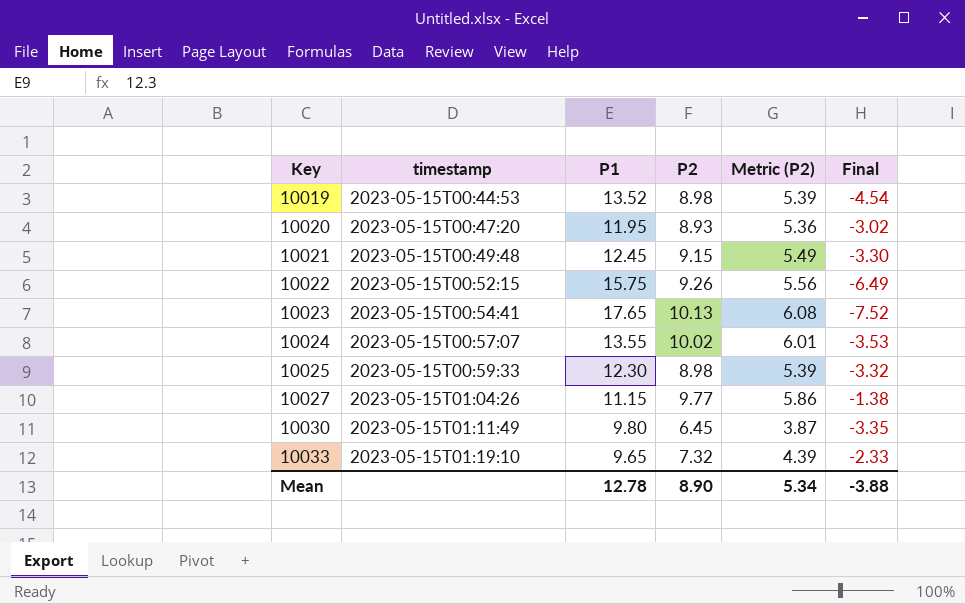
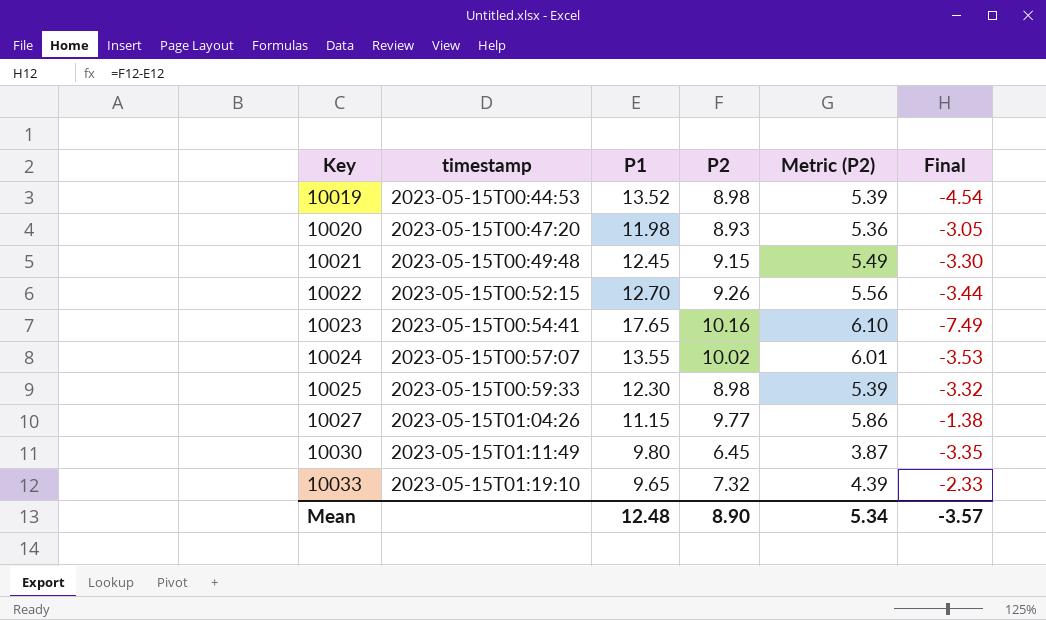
10020 | P1: 11.95 -> 11.98
10020 | Final: -3.02 -> -3.05
10022 | P1: 15.75 -> 12.70
10022 | Final: -6.49 -> -3.44
10023 | P2: 10.13 -> 10.16
10023 | Metric (P2): 6.08 -> 6.10
10023 | Final: -7.52 -> -7.49
Mean | P1: 12.78 -> 12.48
Mean | Final: -3.88 -> -3.57

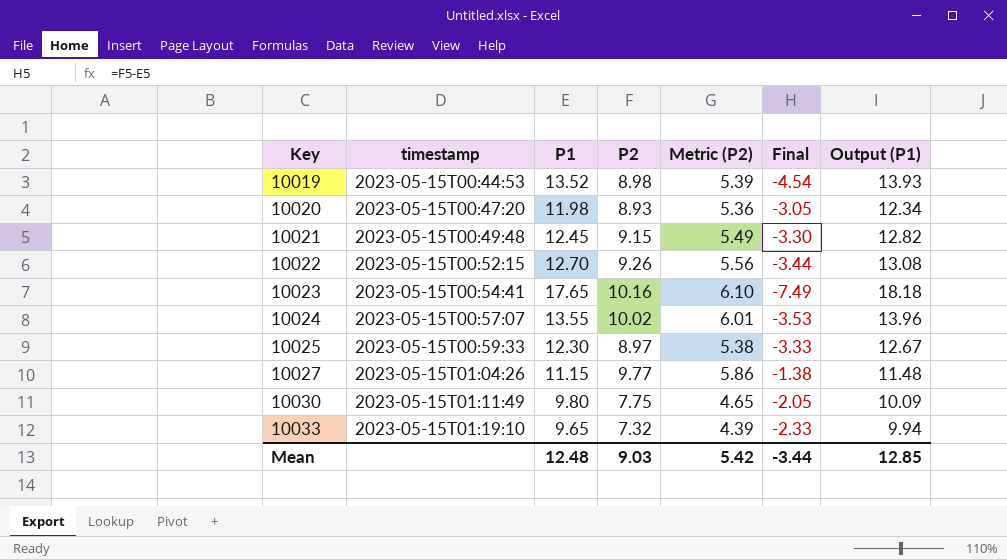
column Output (P1) | formula: none -> [P1] * 1.03
10025 | P2: 8.98 -> 8.97
10025 | Metric (P2): 5.39 -> 5.38
10025 | Final: -3.32 -> -3.33
10030 | P2: 6.45 -> 7.75
10030 | Metric (P2): 3.87 -> 4.65
10030 | Final: -3.35 -> -2.05
Mean | P2: 8.90 -> 9.03
Mean | Metric (P2): 5.34 -> 5.42
Mean | Final: -3.57 -> -3.44

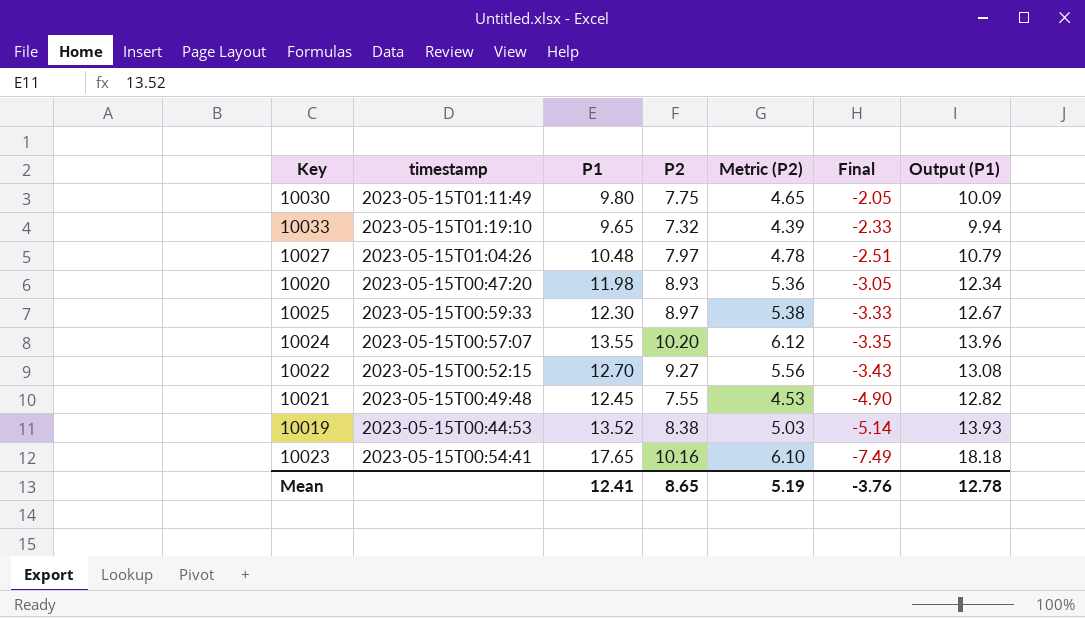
row order: Key ascending -> Final descending
10027 | P1: 11.15 -> 10.48
10027 | P2: 9.77 -> 7.97
10027 | Metric (P2): 5.86 -> 4.78
10027 | Final: -1.38 -> -2.51
10027 | Output (P1): 11.48 -> 10.79
10024 | P2: 10.02 -> 10.20
10024 | Metric (P2): 6.01 -> 6.12
10024 | Final: -3.53 -> -3.35
10022 | P2: 9.26 -> 9.27
10022 | Final: -3.44 -> -3.43
10021 | P2: 9.15 -> 7.55
10021 | Metric (P2): 5.49 -> 4.53
10021 | Final: -3.30 -> -4.90
10019 | P2: 8.98 -> 8.38
10019 | Metric (P2): 5.39 -> 5.03
10019 | Final: -4.54 -> -5.14
Mean | P1: 12.48 -> 12.41
Mean | P2: 9.03 -> 8.65
Mean | Metric (P2): 5.42 -> 5.19
Mean | Final: -3.44 -> -3.76
Mean | Output (P1): 12.85 -> 12.78

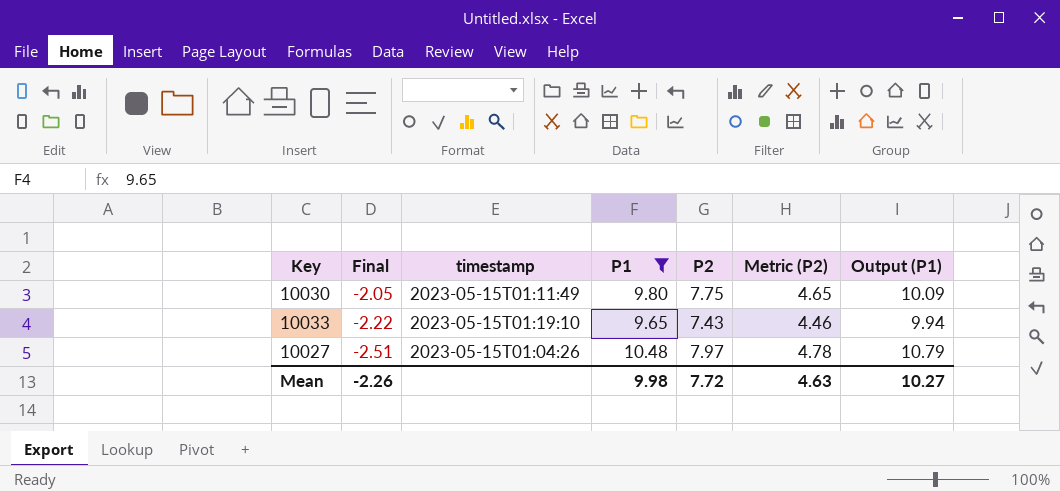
filter: none -> P1 <= 10.48
column Final | position: 6 -> 2
10033 | Final: -2.33 -> -2.22
10033 | P2: 7.32 -> 7.43
10033 | Metric (P2): 4.39 -> 4.46
Mean | Final: -3.76 -> -2.26
Mean | P1: 12.41 -> 9.98
Mean | P2: 8.65 -> 7.72
Mean | Metric (P2): 5.19 -> 4.63
Mean | Output (P1): 12.78 -> 10.27

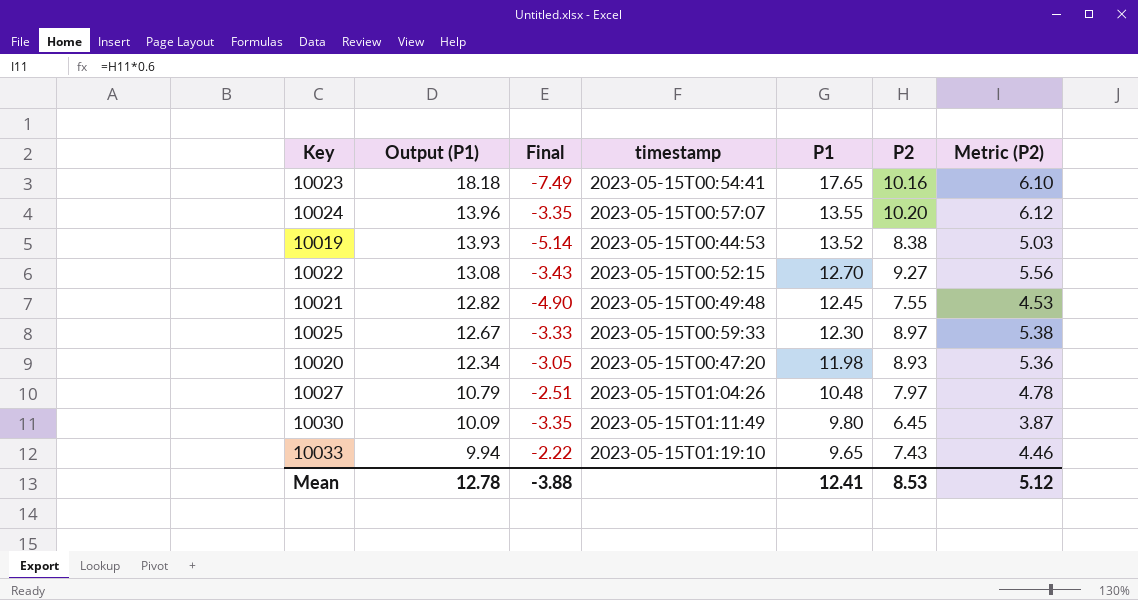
filter: P1 <= 10.48 -> none
row order: Final descending -> Output (P1) descending
column Output (P1) | position: 7 -> 2
10030 | Final: -2.05 -> -3.35
10030 | P2: 7.75 -> 6.45
10030 | Metric (P2): 4.65 -> 3.87
Mean | Output (P1): 10.27 -> 12.78
Mean | Final: -2.26 -> -3.88
Mean | P1: 9.98 -> 12.41
Mean | P2: 7.72 -> 8.53
Mean | Metric (P2): 4.63 -> 5.12

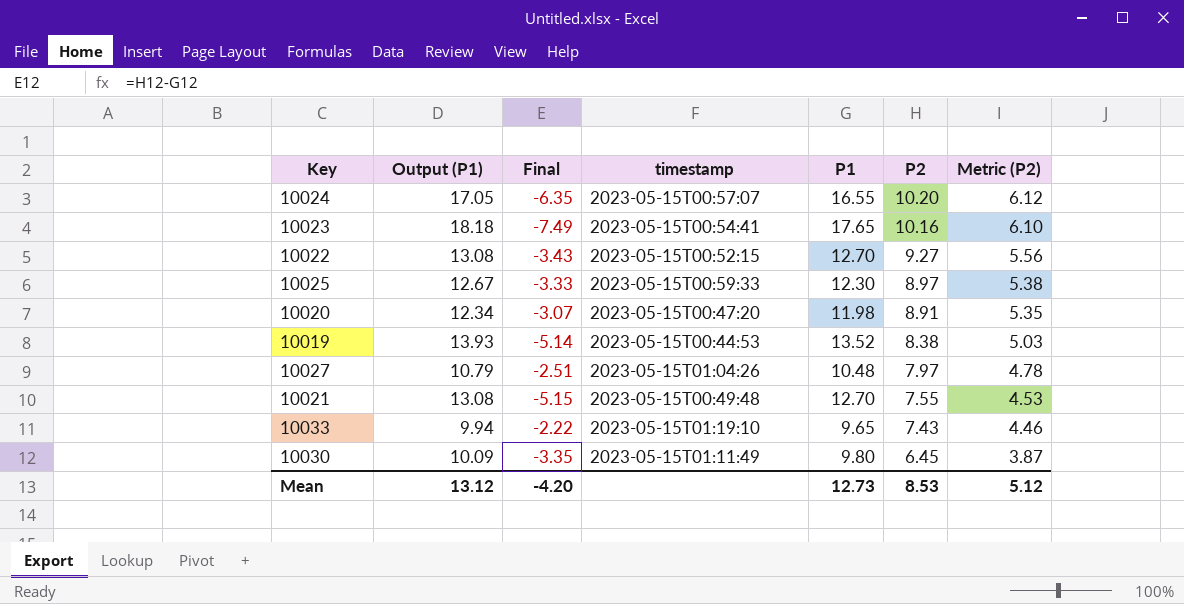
row order: Output (P1) descending -> P2 descending
10024 | Output (P1): 13.96 -> 17.05
10024 | Final: -3.35 -> -6.35
10024 | P1: 13.55 -> 16.55
10020 | Final: -3.05 -> -3.07
10020 | P2: 8.93 -> 8.91
10020 | Metric (P2): 5.36 -> 5.35
10021 | Output (P1): 12.82 -> 13.08
10021 | Final: -4.90 -> -5.15
10021 | P1: 12.45 -> 12.70
Mean | Output (P1): 12.78 -> 13.12
Mean | Final: -3.88 -> -4.20
Mean | P1: 12.41 -> 12.73

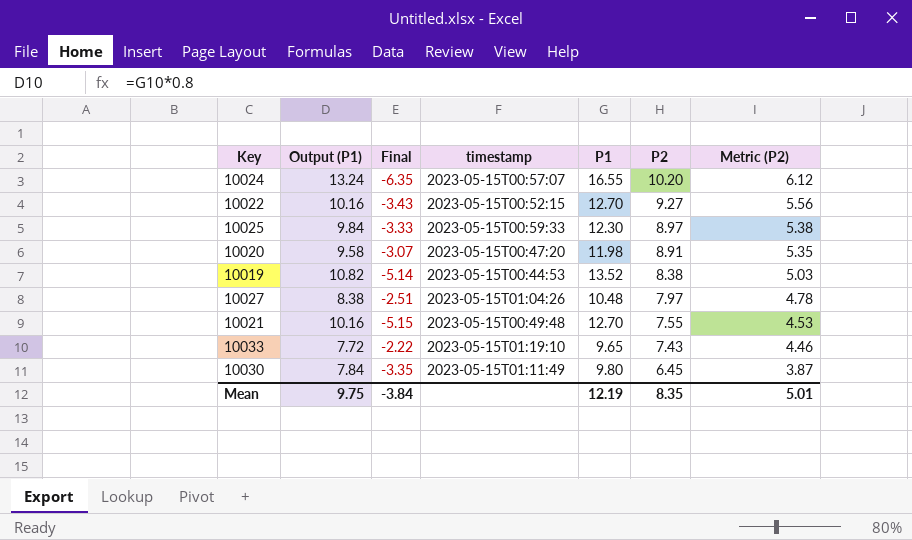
column Output (P1) | formula: [P1] * 1.03 -> [P1] * 0.8
row 10023: 18.18 | -7.49 | 2023-05-15T00:54:41 | 17.65 | 10.16 | 6.10 -> none
Mean | Output (P1): 13.12 -> 9.75
Mean | Final: -4.20 -> -3.84
Mean | P1: 12.73 -> 12.19
Mean | P2: 8.53 -> 8.35
Mean | Metric (P2): 5.12 -> 5.01

